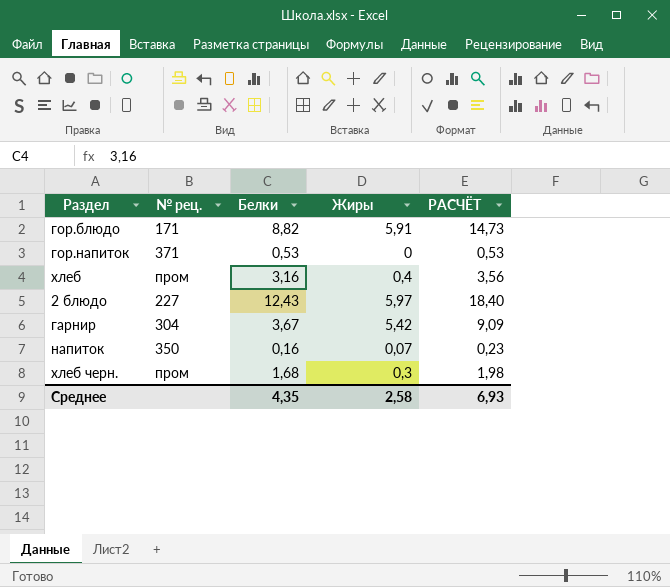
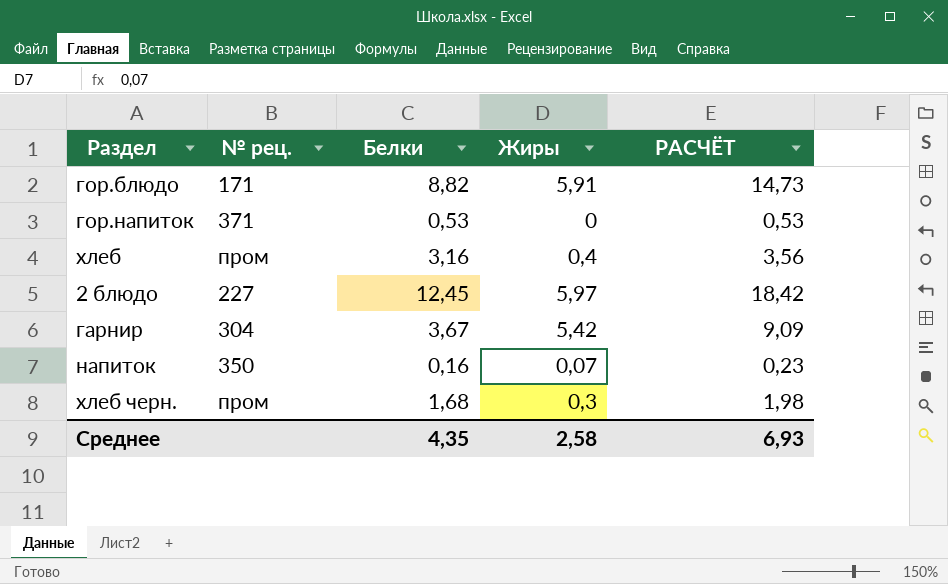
2 блюдо | Белки: 12,43 -> 12,45
2 блюдо | РАСЧЁТ: 18,40 -> 18,42

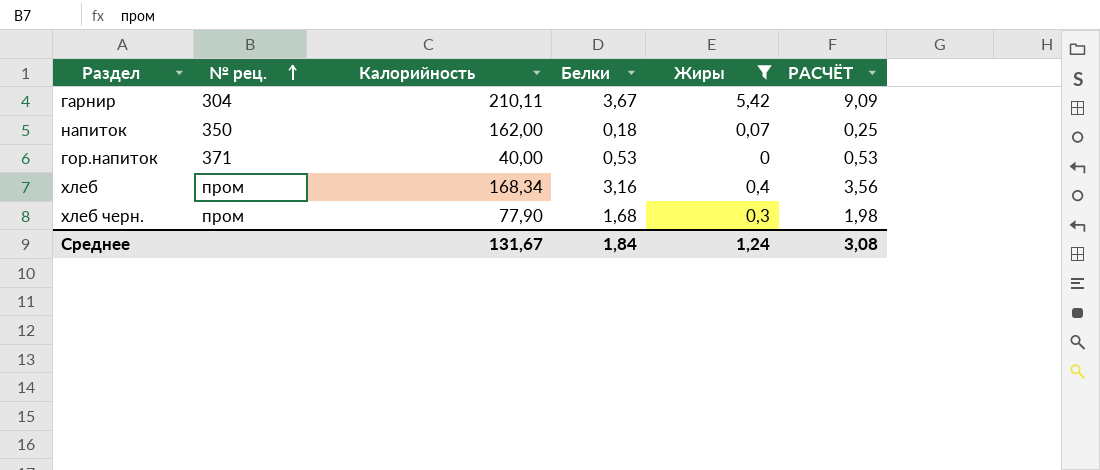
filter: none -> Жиры <= 5,42
row order: none -> № рец. ascending
column Калорийность | position: none -> 3
напиток | Белки: 0,16 -> 0,18
напиток | РАСЧЁТ: 0,23 -> 0,25
Среднее | Белки: 4,35 -> 1,84
Среднее | Жиры: 2,58 -> 1,24
Среднее | РАСЧЁТ: 6,93 -> 3,08

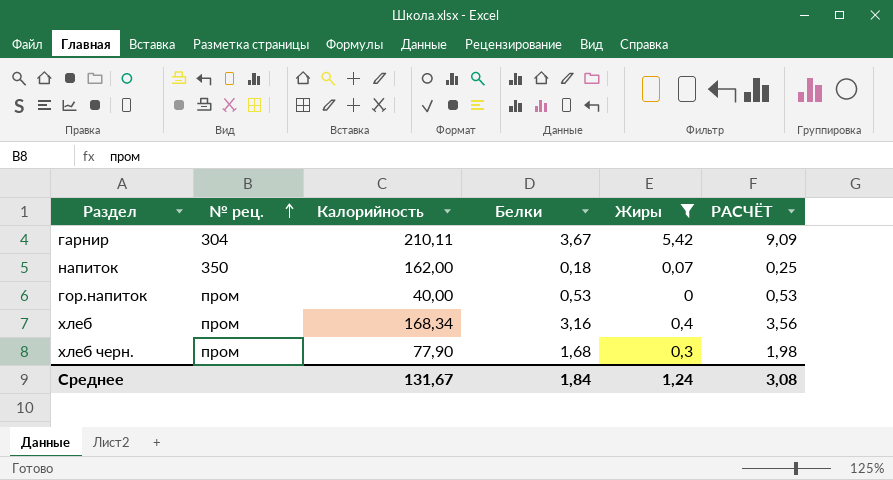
гор.напиток | № рец.: 371 -> пром

